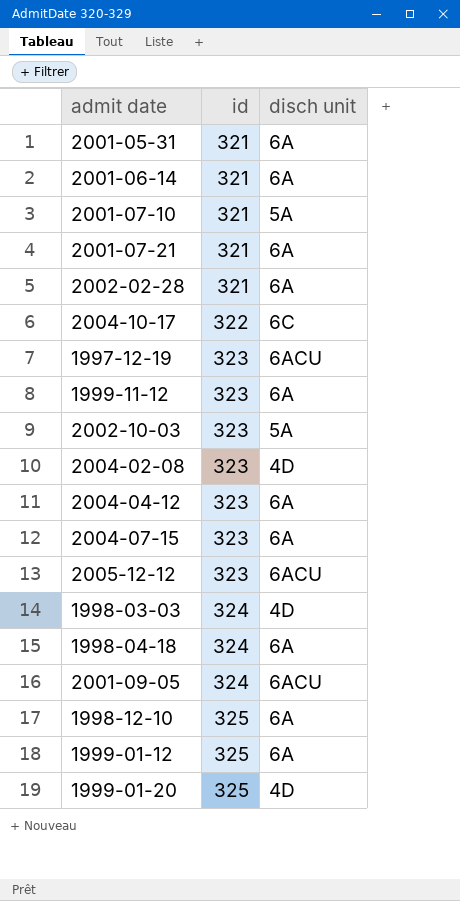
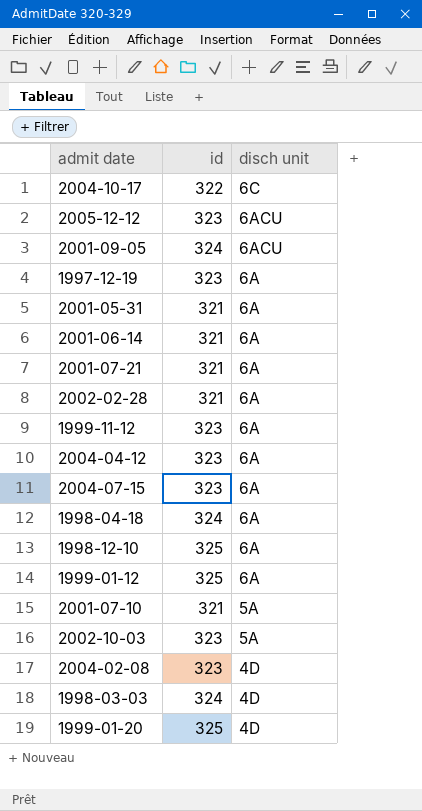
row order: id ascending -> disch unit descending
1997-12-19 | disch unit: 6ACU -> 6A

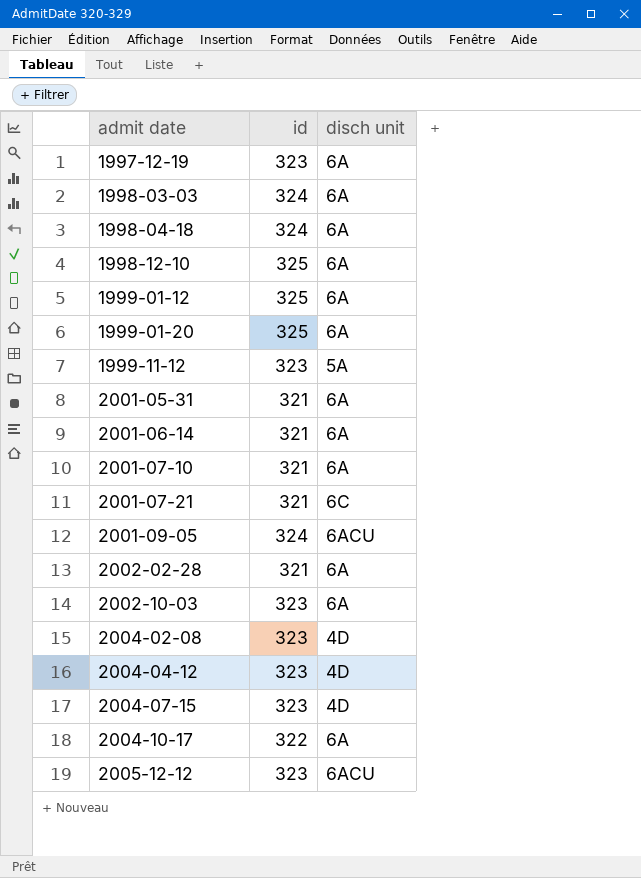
row order: disch unit descending -> admit date ascending
1998-03-03 | disch unit: 4D -> 6A
1999-01-20 | disch unit: 4D -> 6A
1999-11-12 | disch unit: 6A -> 5A
2001-07-10 | disch unit: 5A -> 6A
2001-07-21 | disch unit: 6A -> 6C
2002-10-03 | disch unit: 5A -> 6A
2004-04-12 | disch unit: 6A -> 4D
2004-07-15 | disch unit: 6A -> 4D
2004-10-17 | disch unit: 6C -> 6A

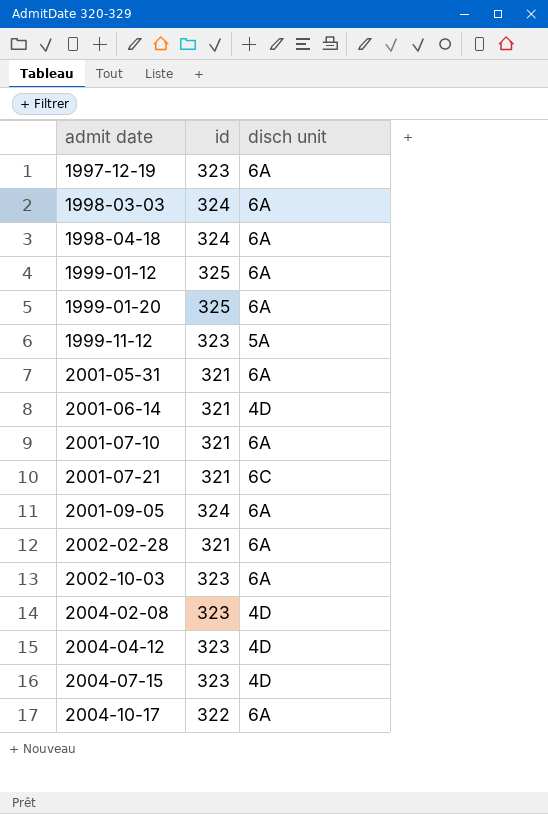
row 1998-12-10: 325 | 6A -> none
row 2005-12-12: 323 | 6ACU -> none
2001-06-14 | disch unit: 6A -> 4D
2001-09-05 | disch unit: 6ACU -> 6A

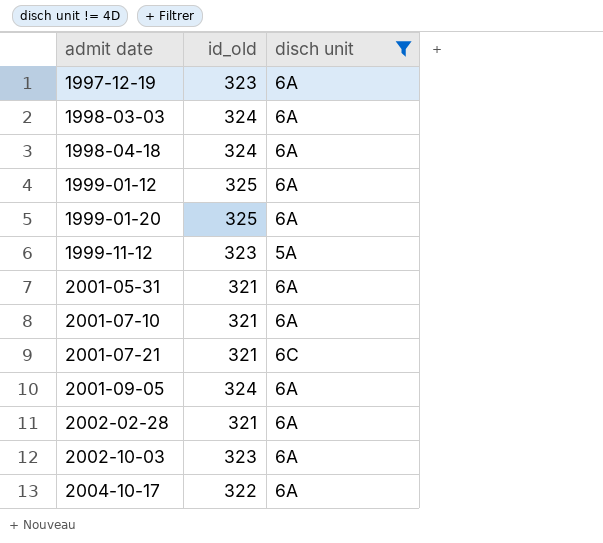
filter: none -> disch unit != 4D
column name: id -> id_old

